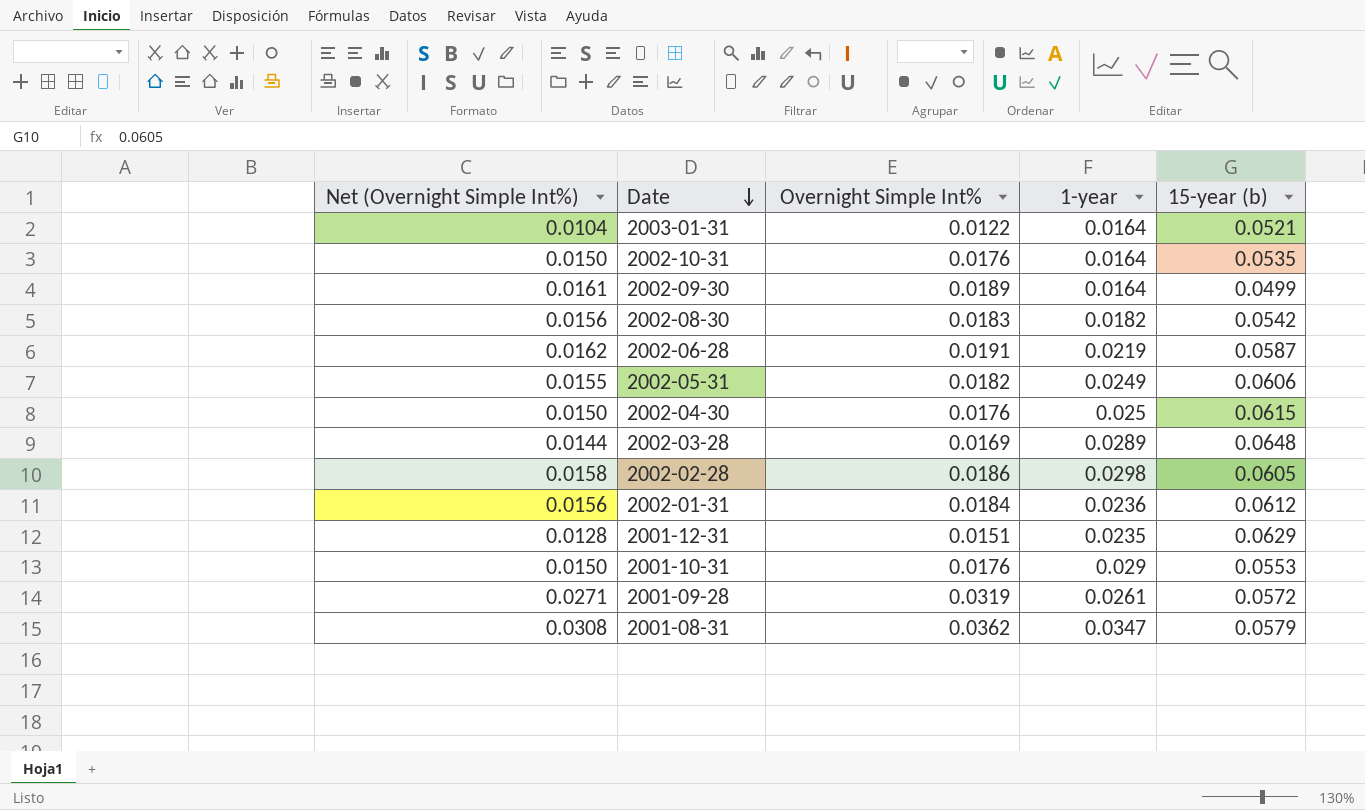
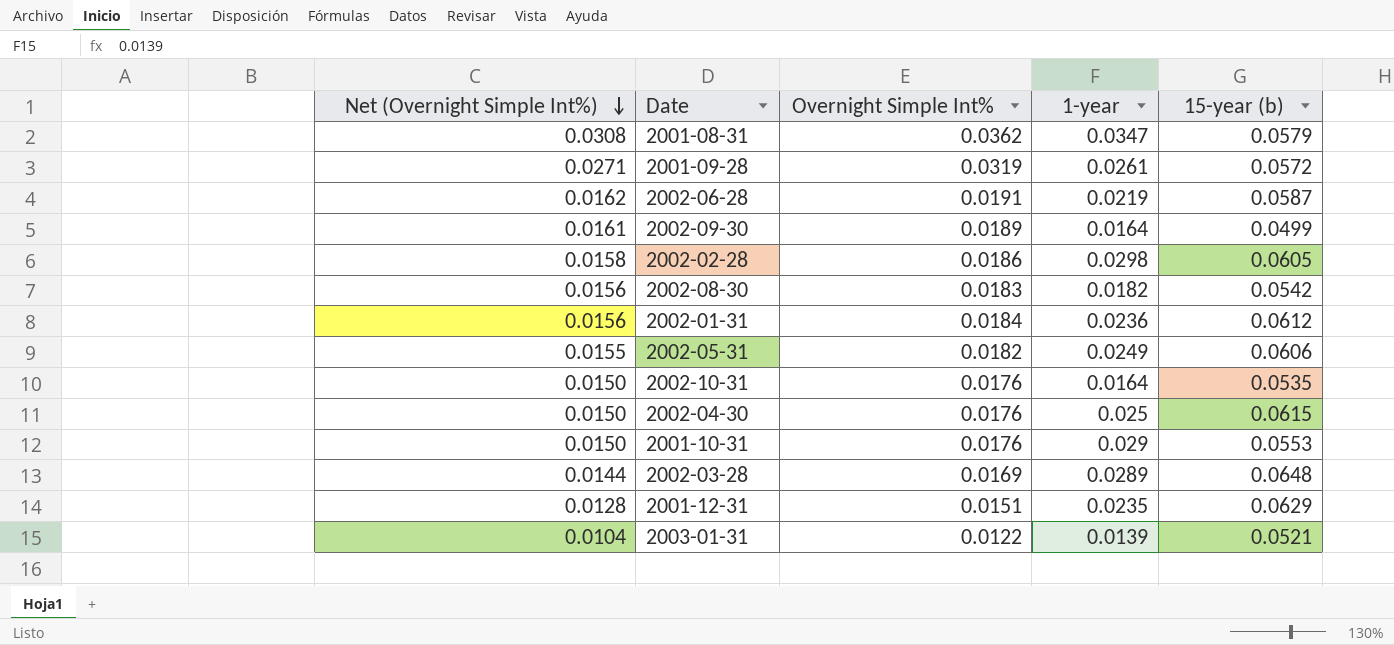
row order: Date descending -> Net (Overnight Simple Int%) descending
2003-01-31 | 1-year: 0.0164 -> 0.0139

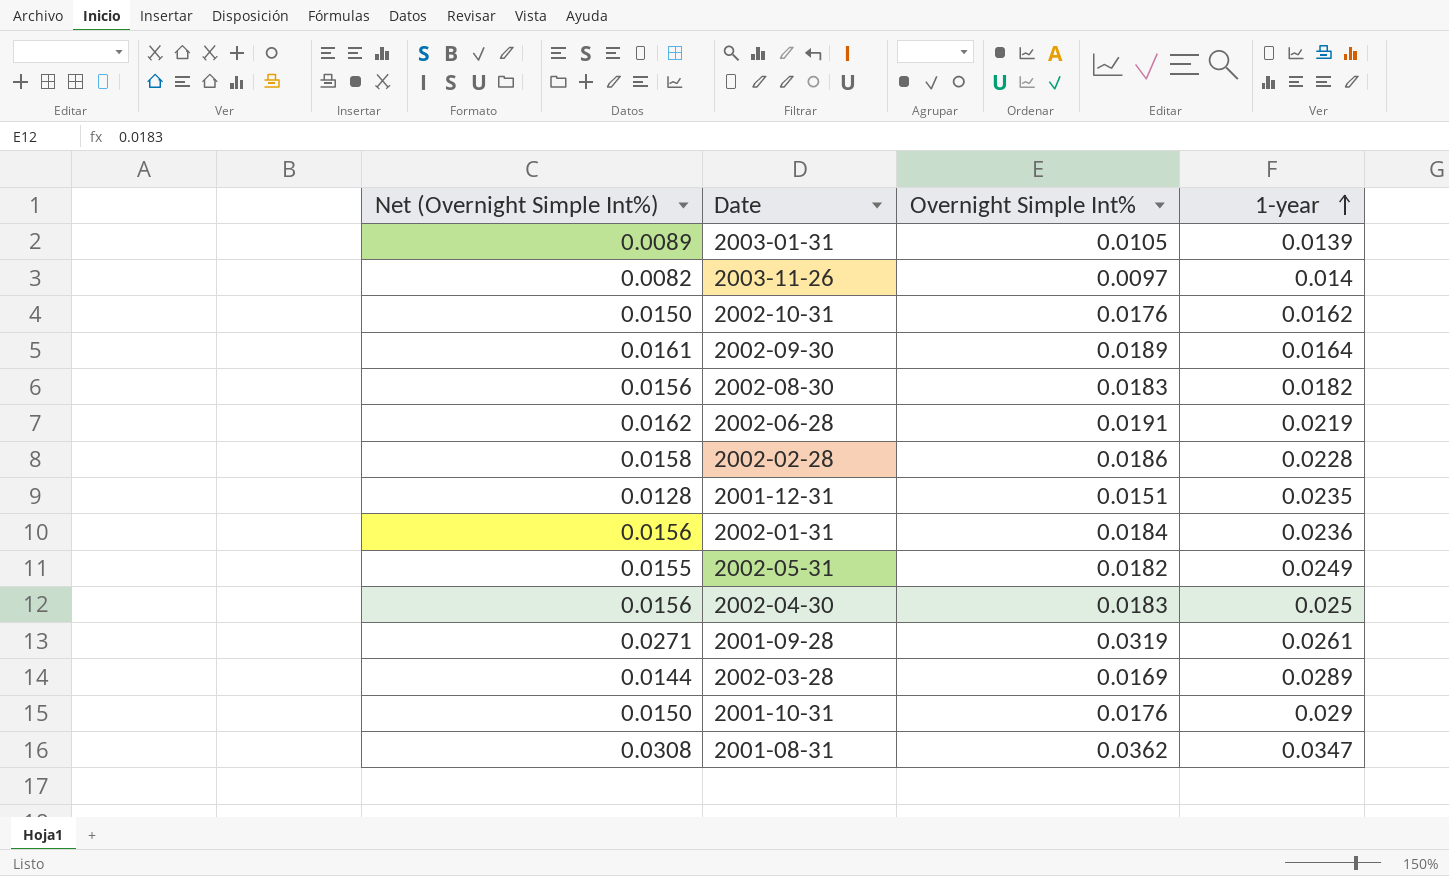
row order: Net (Overnight Simple Int%) descending -> 1-year ascending
column 15-year (b) | position: 5 -> none
2003-01-31 | Net (Overnight Simple Int%): 0.0104 -> 0.0089
2003-01-31 | Overnight Simple Int%: 0.0122 -> 0.0105
row 2003-11-26: none -> 0.0082 | 0.0097 | 0.014
2002-10-31 | 1-year: 0.0164 -> 0.0162
2002-02-28 | 1-year: 0.0298 -> 0.0228
2002-04-30 | Net (Overnight Simple Int%): 0.0150 -> 0.0156
2002-04-30 | Overnight Simple Int%: 0.0176 -> 0.0183

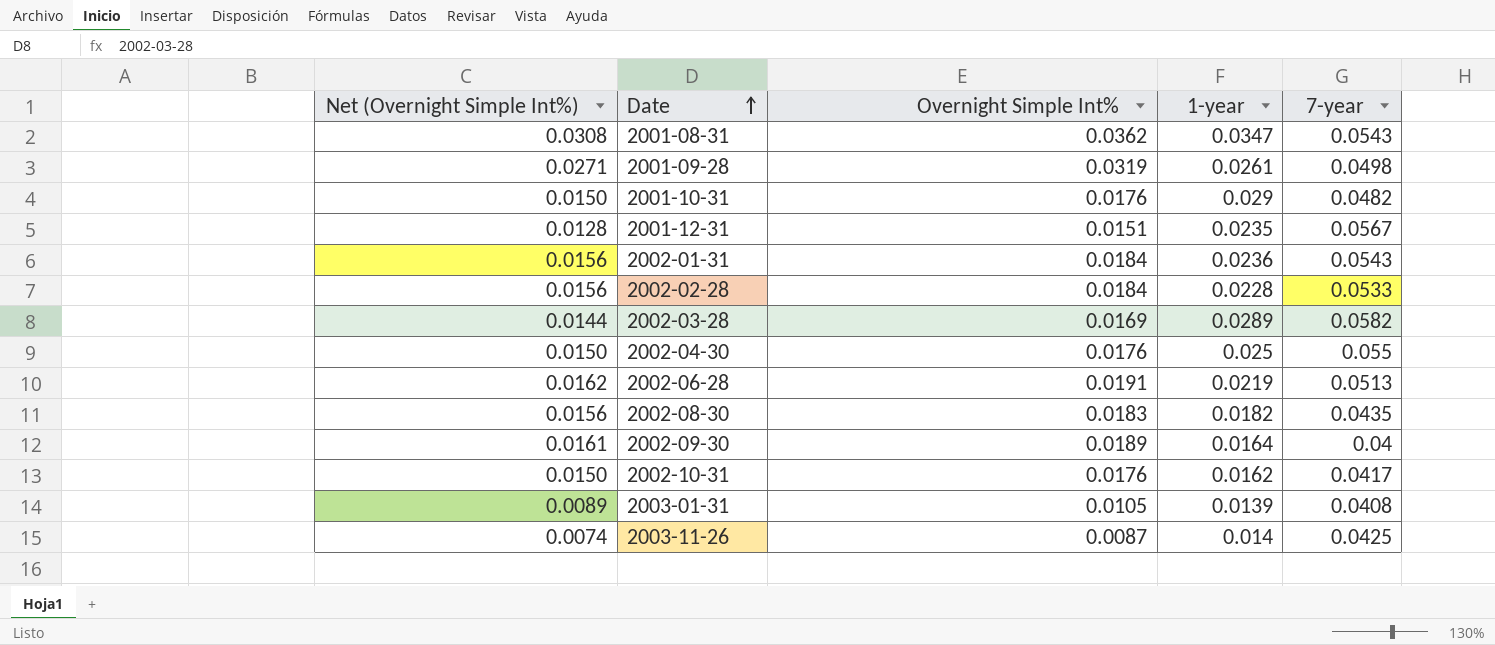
row order: 1-year ascending -> Date ascending
column 7-year | position: none -> 5
row 2002-05-31: 0.0155 | 0.0182 | 0.0249 -> none
2002-02-28 | Net (Overnight Simple Int%): 0.0158 -> 0.0156
2002-02-28 | Overnight Simple Int%: 0.0186 -> 0.0184
2002-04-30 | Net (Overnight Simple Int%): 0.0156 -> 0.0150
2002-04-30 | Overnight Simple Int%: 0.0183 -> 0.0176
2003-11-26 | Net (Overnight Simple Int%): 0.0082 -> 0.0074
2003-11-26 | Overnight Simple Int%: 0.0097 -> 0.0087

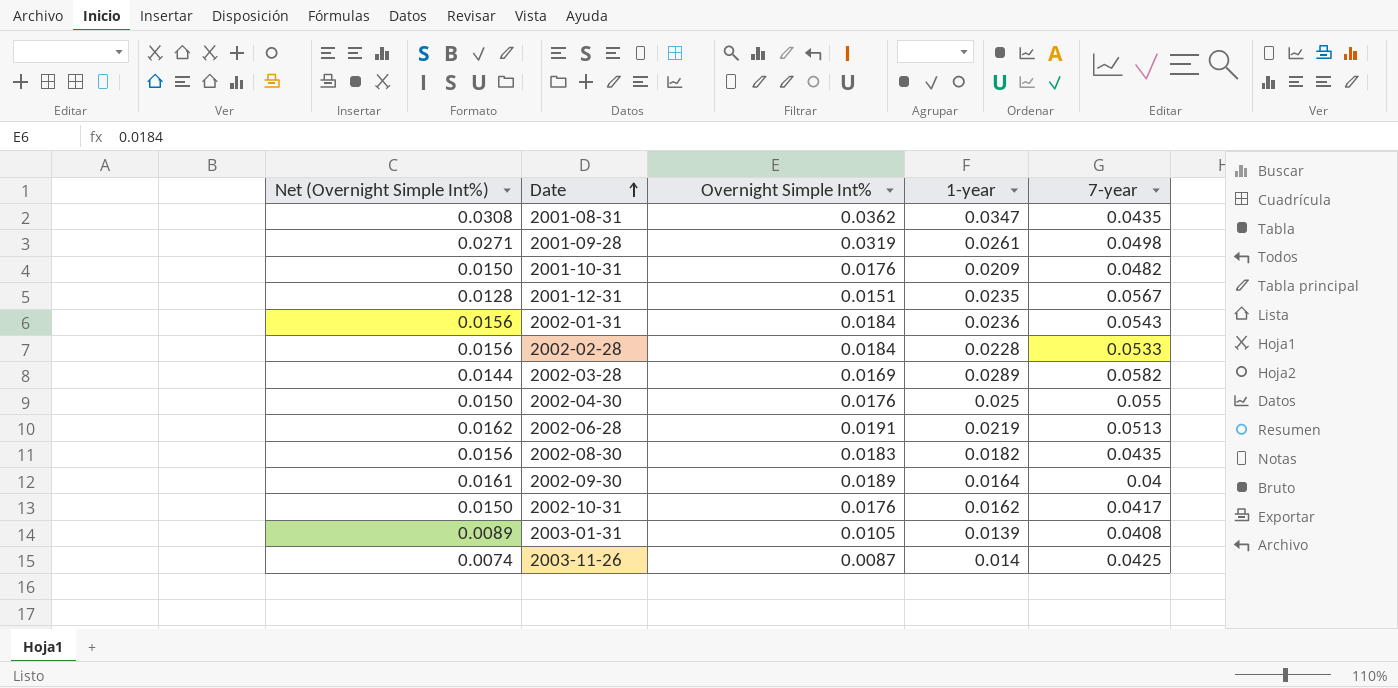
2001-08-31 | 7-year: 0.0543 -> 0.0435
2001-10-31 | 1-year: 0.029 -> 0.0209

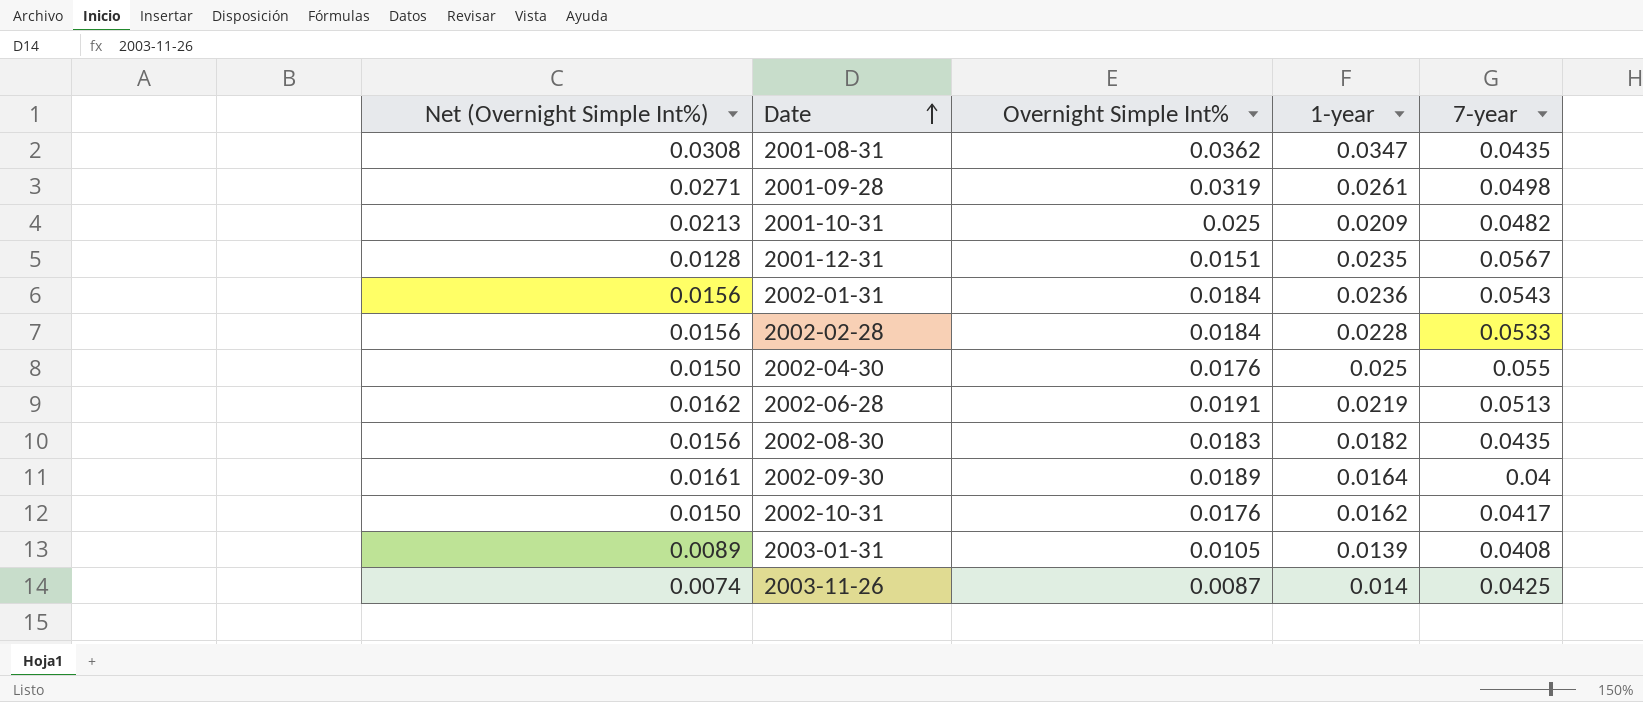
row 2002-03-28: 0.0144 | 0.0169 | 0.0289 | 0.0582 -> none
2001-10-31 | Net (Overnight Simple Int%): 0.0150 -> 0.0213
2001-10-31 | Overnight Simple Int%: 0.0176 -> 0.025

